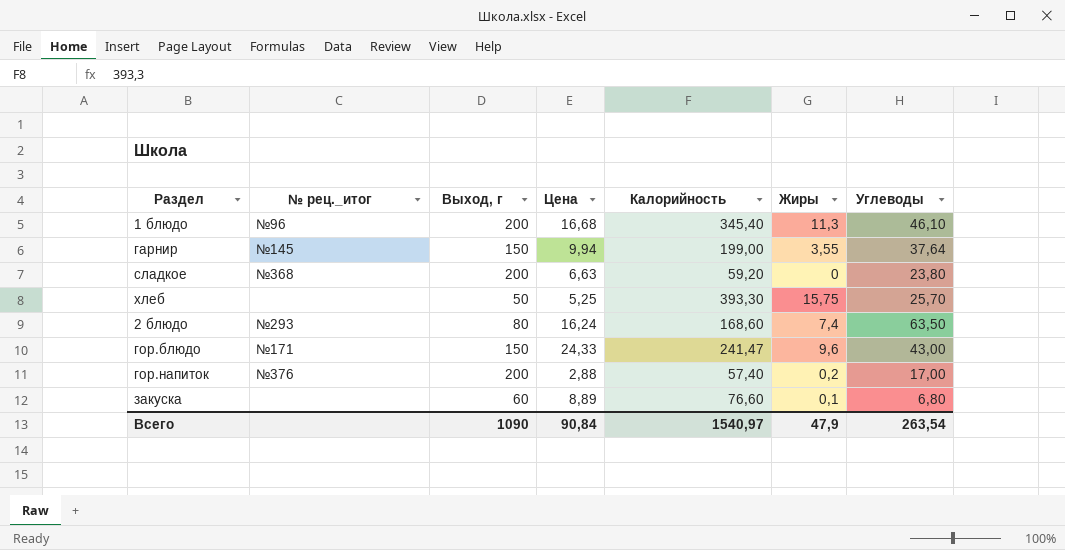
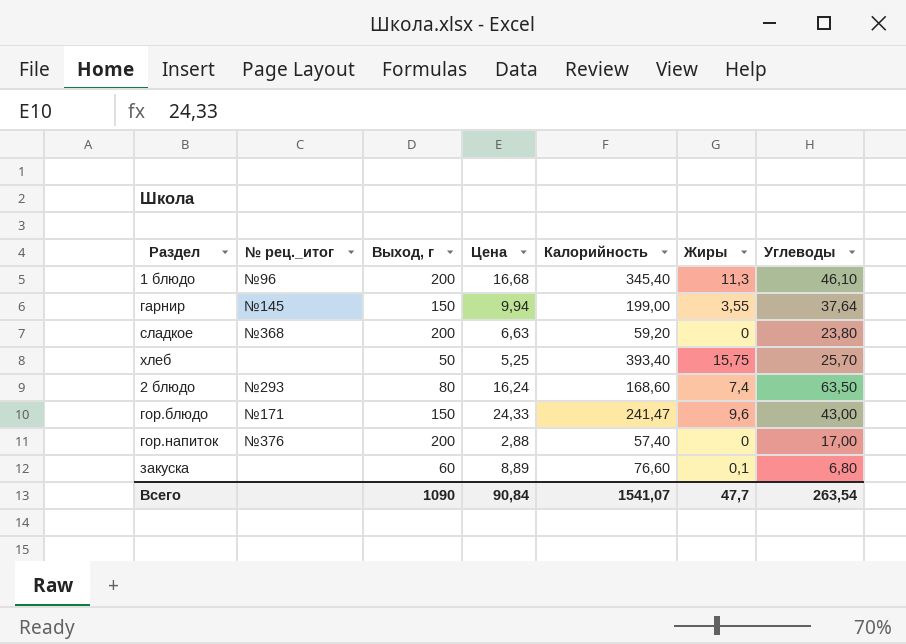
хлеб | Калорийность: 393,30 -> 393,40
гор.напиток | Жиры: 0,2 -> 0
Всего | Калорийность: 1540,97 -> 1541,07
Всего | Жиры: 47,9 -> 47,7

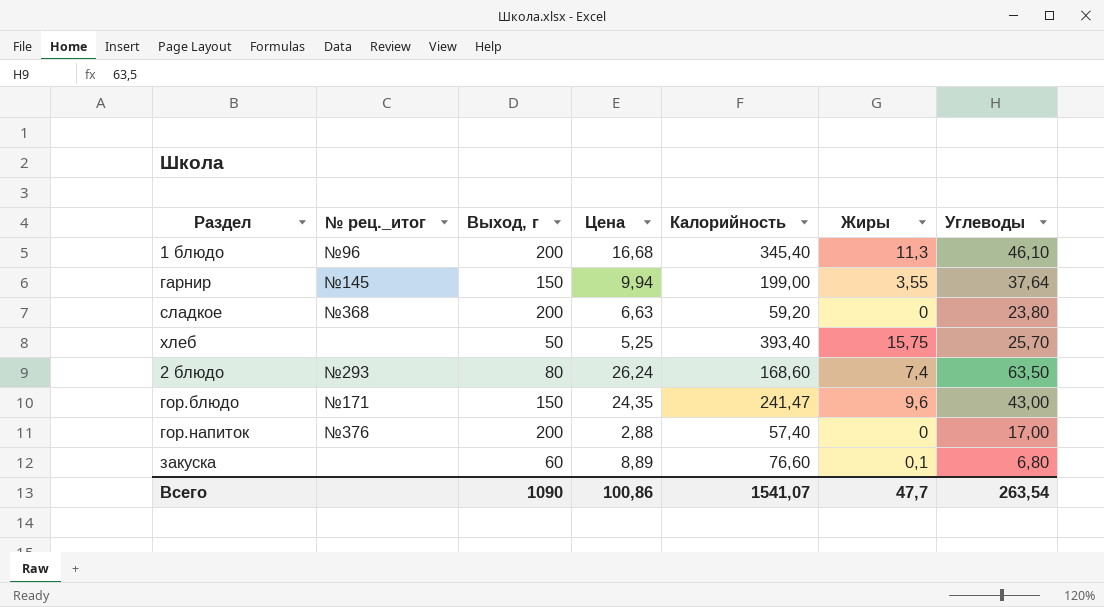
2 блюдо | Цена: 16,24 -> 26,24
гор.блюдо | Цена: 24,33 -> 24,35
Всего | Цена: 90,84 -> 100,86

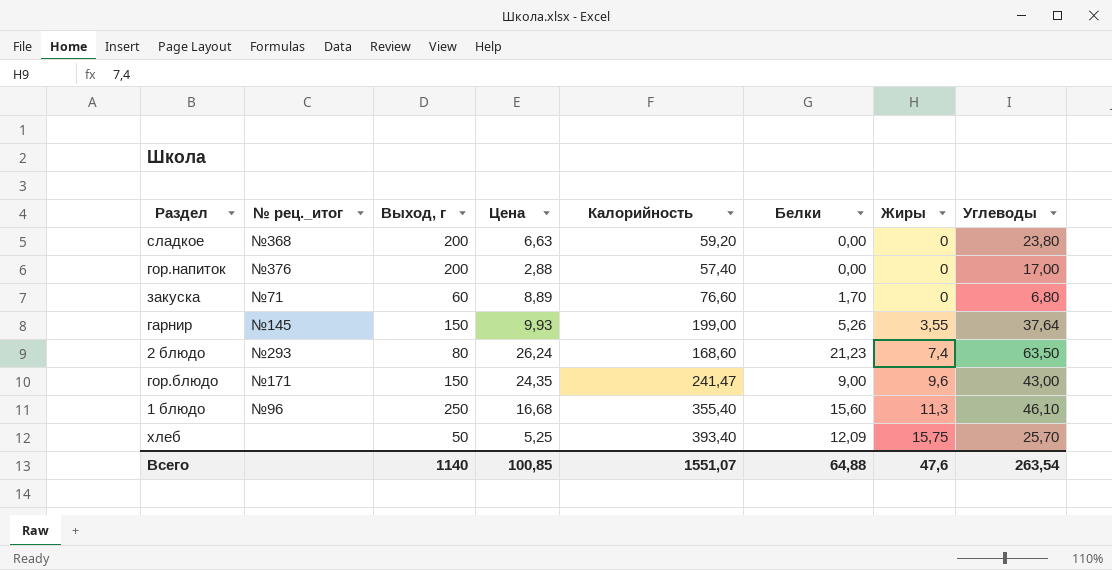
row order: none -> Жиры ascending
column Белки | position: none -> 6
закуска | № рец._итог: none -> №71
закуска | Жиры: 0,1 -> 0
гарнир | Цена: 9,94 -> 9,93
1 блюдо | Выход, г: 200 -> 250
1 блюдо | Калорийность: 345,40 -> 355,40
Всего | Выход, г: 1090 -> 1140
Всего | Цена: 100,86 -> 100,85
Всего | Калорийность: 1541,07 -> 1551,07
Всего | Жиры: 47,7 -> 47,6

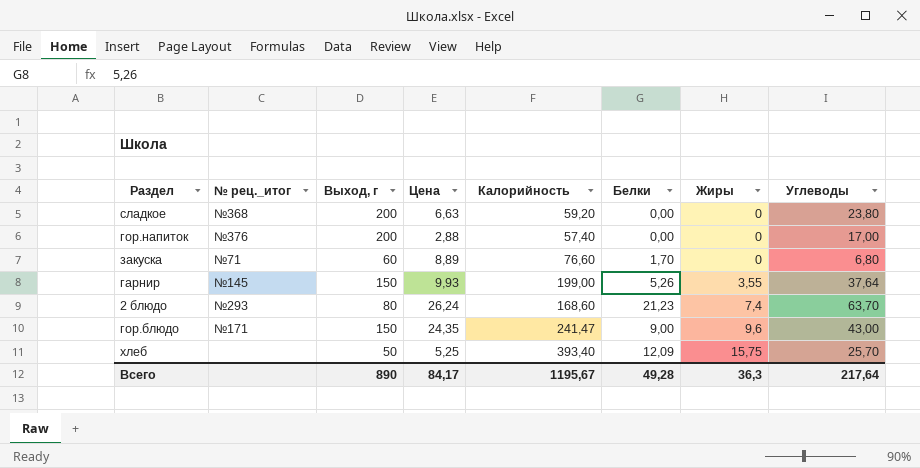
row 1 блюдо: №96 | 250 | 16,68 | 355,40 | 15,60 | 11,3 | 46,10 -> none
2 блюдо | Углеводы: 63,50 -> 63,70
Всего | Выход, г: 1140 -> 890
Всего | Цена: 100,85 -> 84,17
Всего | Калорийность: 1551,07 -> 1195,67
Всего | Белки: 64,88 -> 49,28
Всего | Жиры: 47,6 -> 36,3
Всего | Углеводы: 263,54 -> 217,64

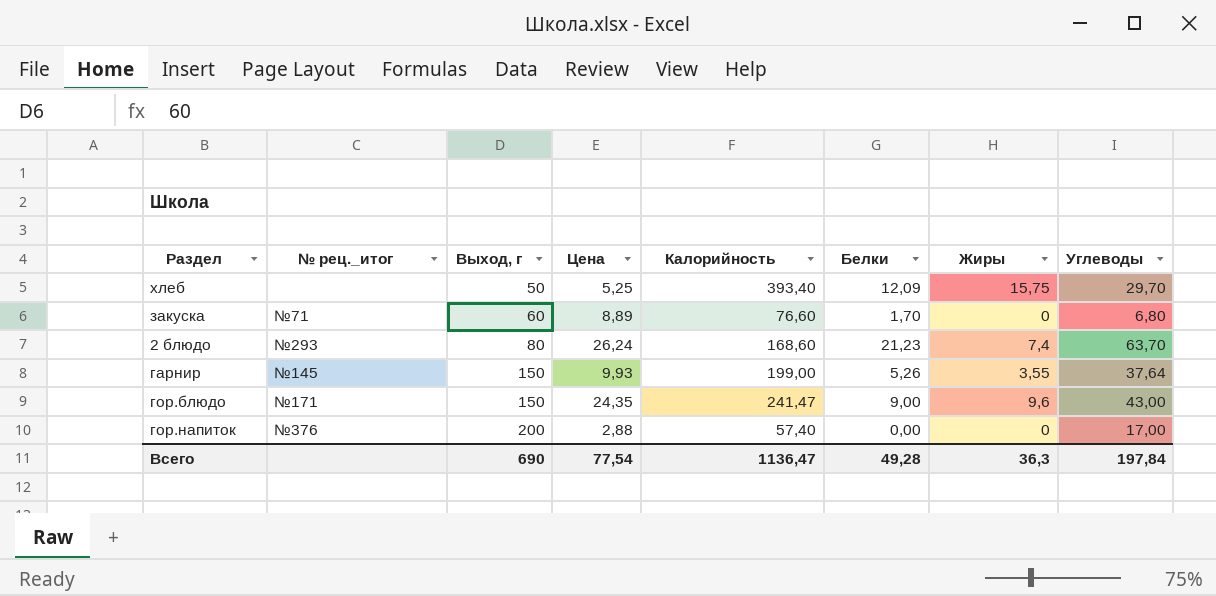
row order: Жиры ascending -> Выход, г ascending
row сладкое: №368 | 200 | 6,63 | 59,20 | 0,00 | 0 | 23,80 -> none
хлеб | Углеводы: 25,70 -> 29,70
Всего | Выход, г: 890 -> 690
Всего | Цена: 84,17 -> 77,54
Всего | Калорийность: 1195,67 -> 1136,47
Всего | Углеводы: 217,64 -> 197,84

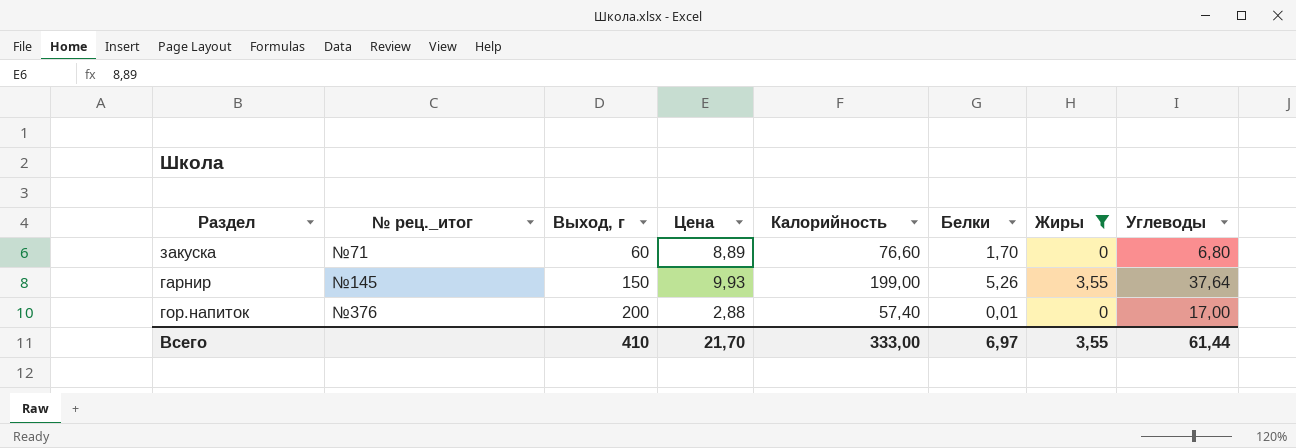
filter: none -> Жиры <= 3,55
гор.напиток | Белки: 0,00 -> 0,01
Всего | Выход, г: 690 -> 410
Всего | Цена: 77,54 -> 21,70
Всего | Калорийность: 1136,47 -> 333,00
Всего | Белки: 49,28 -> 6,97
Всего | Жиры: 36,3 -> 3,55
Всего | Углеводы: 197,84 -> 61,44

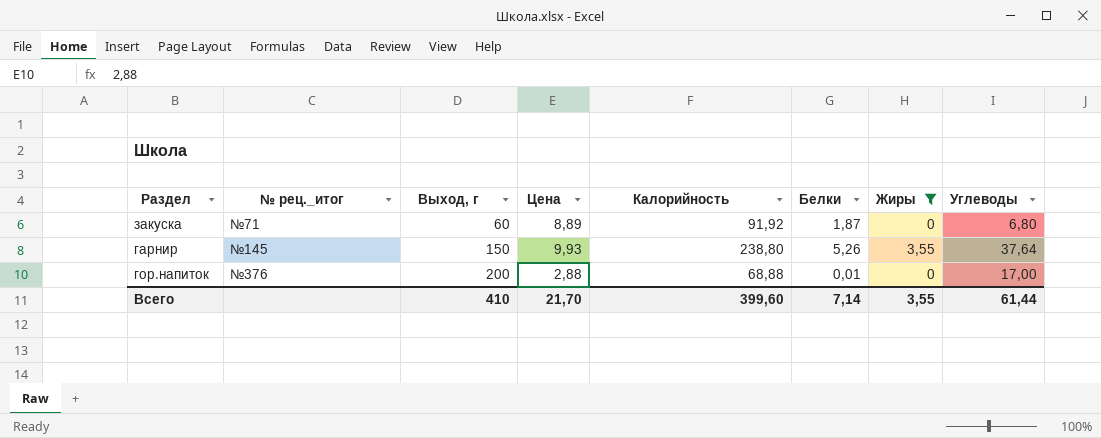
закуска | Калорийность: 76,60 -> 91,92
закуска | Белки: 1,70 -> 1,87
гарнир | Калорийность: 199,00 -> 238,80
гор.напиток | Калорийность: 57,40 -> 68,88
Всего | Калорийность: 333,00 -> 399,60
Всего | Белки: 6,97 -> 7,14

